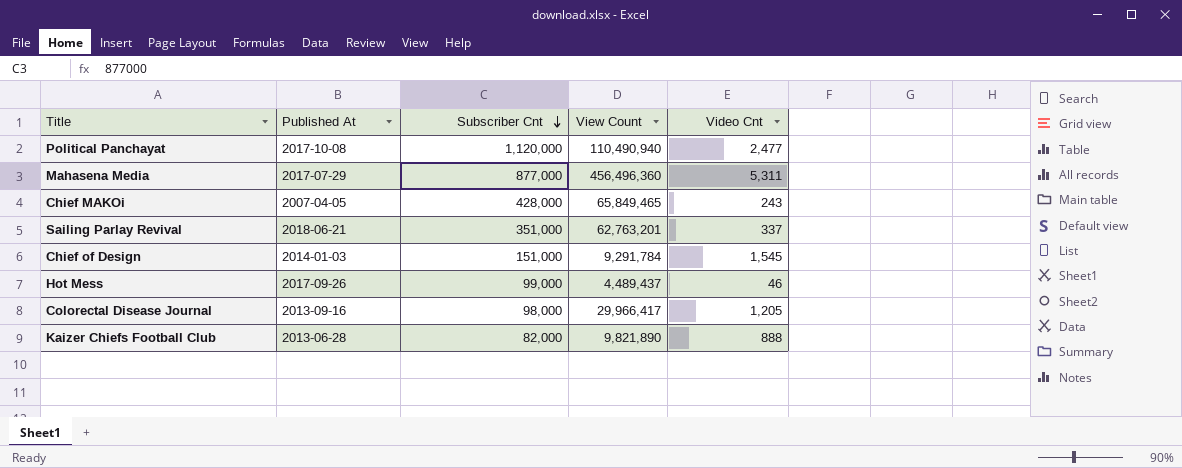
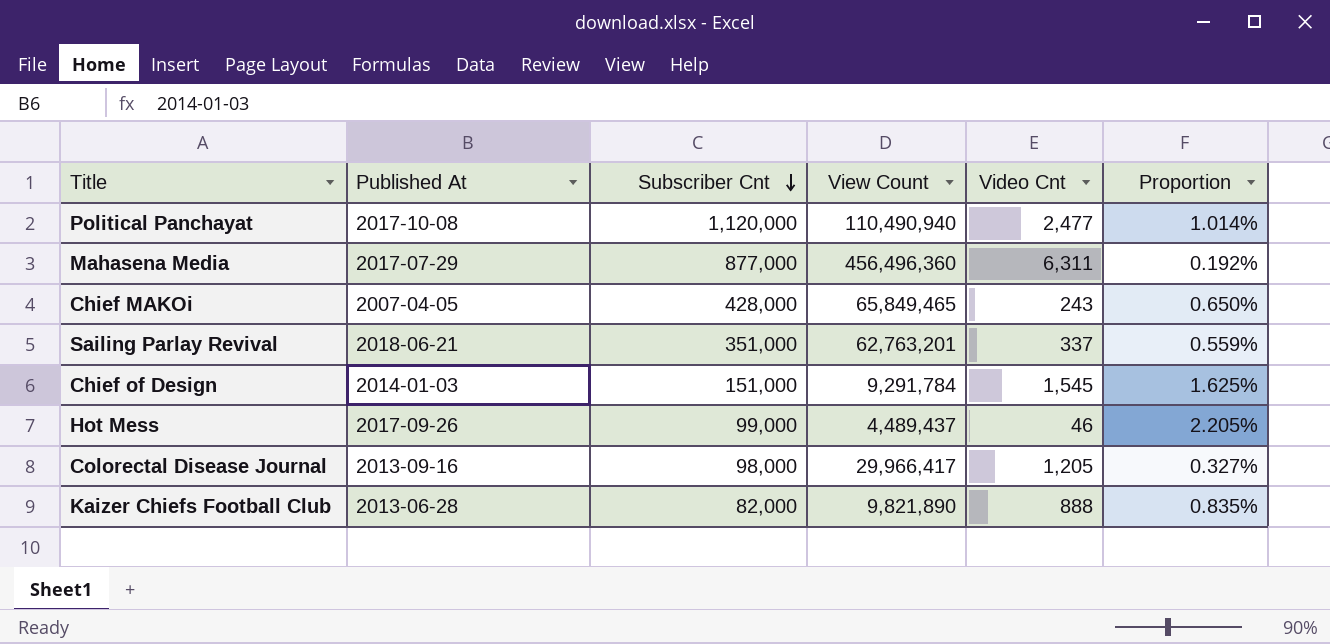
column Proportion | formula: none -> [Subscriber Cnt] / [View Count]
Mahasena Media | Video Cnt: 5,311 -> 6,311

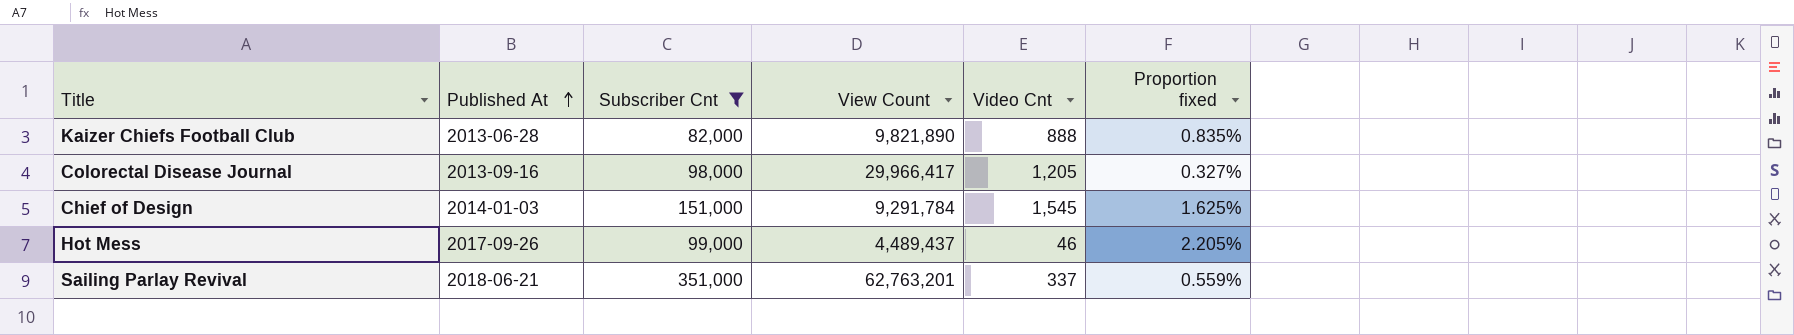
filter: none -> Subscriber Cnt <= 351,000
row order: Subscriber Cnt descending -> Published At ascending
column name: Proportion -> Proportion fixed

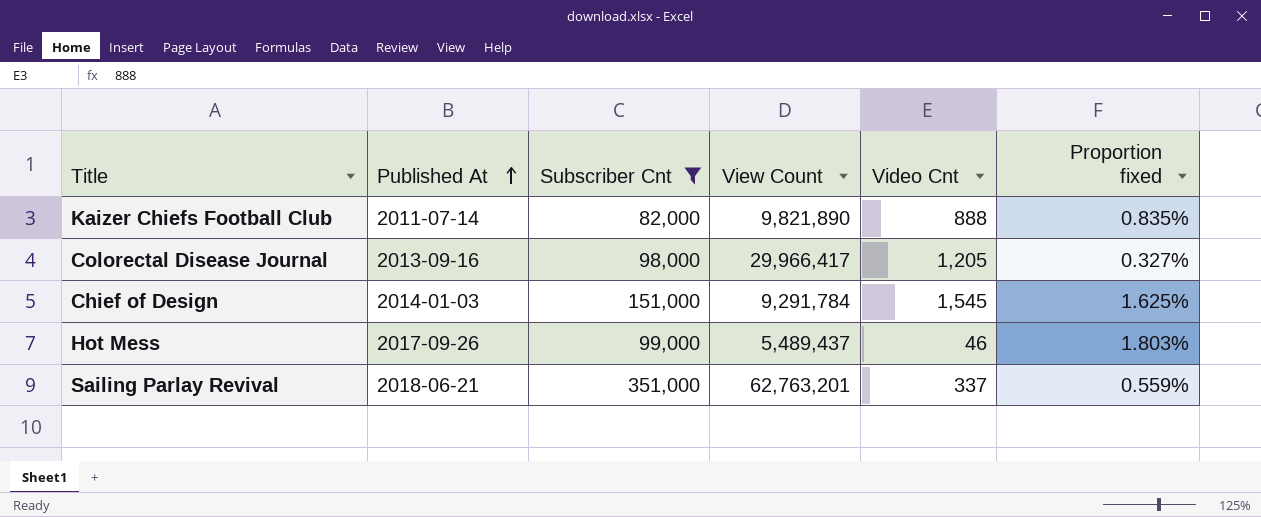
Kaizer Chiefs Football Club | Published At: 2013-06-28 -> 2011-07-14
Hot Mess | View Count: 4,489,437 -> 5,489,437
Hot Mess | Proportion fixed: 2.205% -> 1.803%

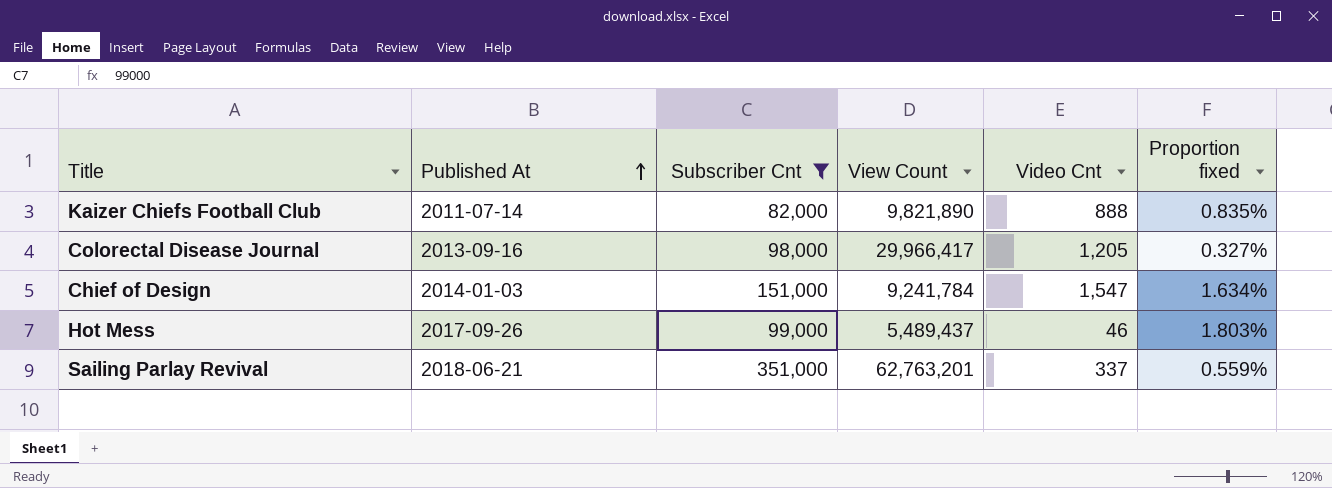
Chief of Design | View Count: 9,291,784 -> 9,241,784
Chief of Design | Video Cnt: 1,545 -> 1,547
Chief of Design | Proportion fixed: 1.625% -> 1.634%

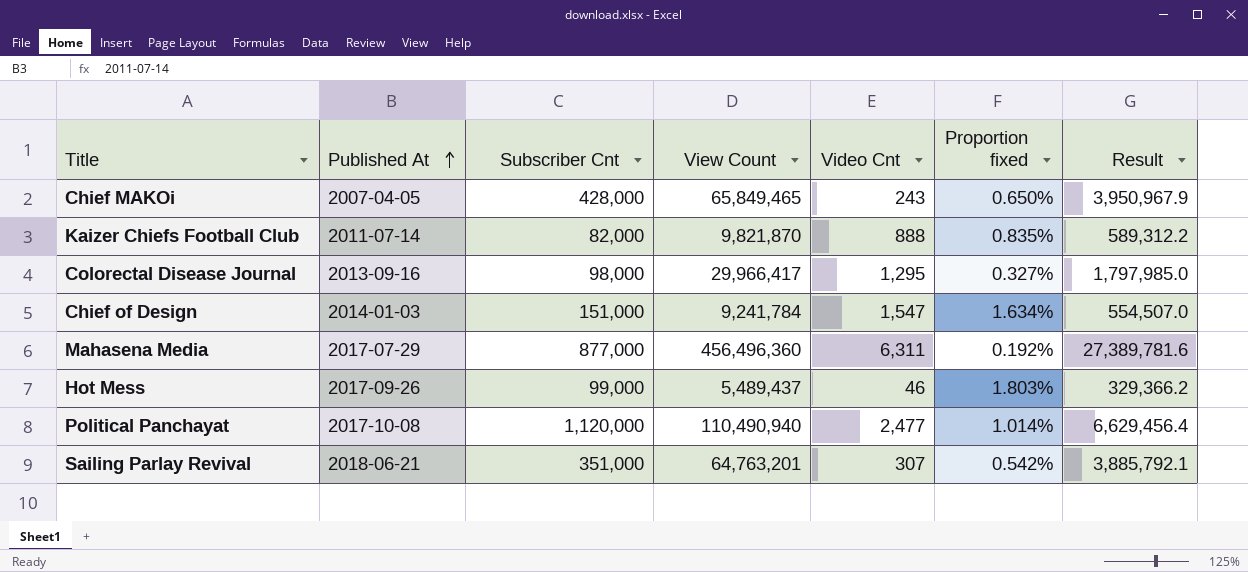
filter: Subscriber Cnt <= 351,000 -> none
column Result | formula: none -> [View Count] * 0.06
Kaizer Chiefs Football Club | View Count: 9,821,890 -> 9,821,870
Colorectal Disease Journal | Video Cnt: 1,205 -> 1,295
Sailing Parlay Revival | View Count: 62,763,201 -> 64,763,201
Sailing Parlay Revival | Video Cnt: 337 -> 307
Sailing Parlay Revival | Proportion fixed: 0.559% -> 0.542%

